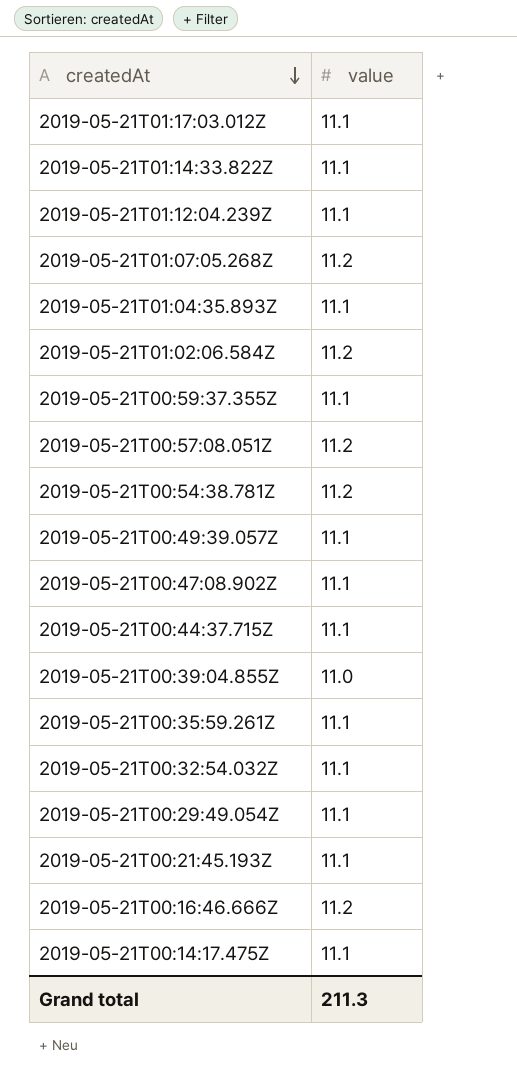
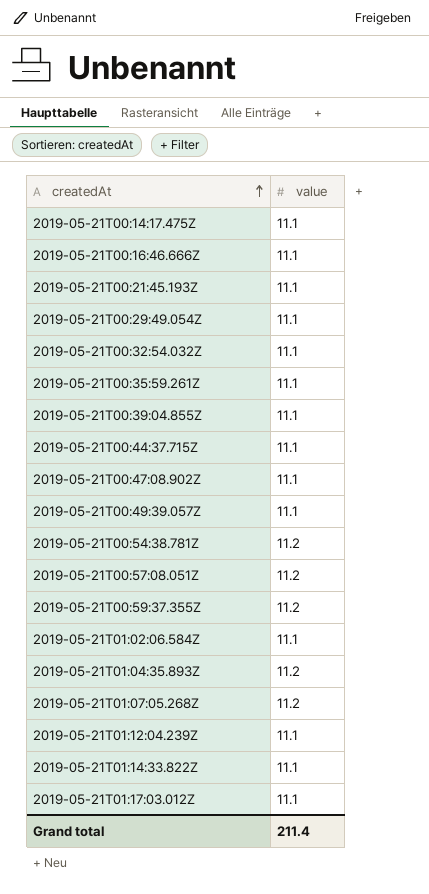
row order: createdAt descending -> createdAt ascending
2019-05-21T00:16:46.666Z | value: 11.2 -> 11.1
2019-05-21T00:39:04.855Z | value: 11.0 -> 11.1
2019-05-21T00:59:37.355Z | value: 11.1 -> 11.2
2019-05-21T01:02:06.584Z | value: 11.2 -> 11.1
2019-05-21T01:04:35.893Z | value: 11.1 -> 11.2
Grand total | value: 211.3 -> 211.4

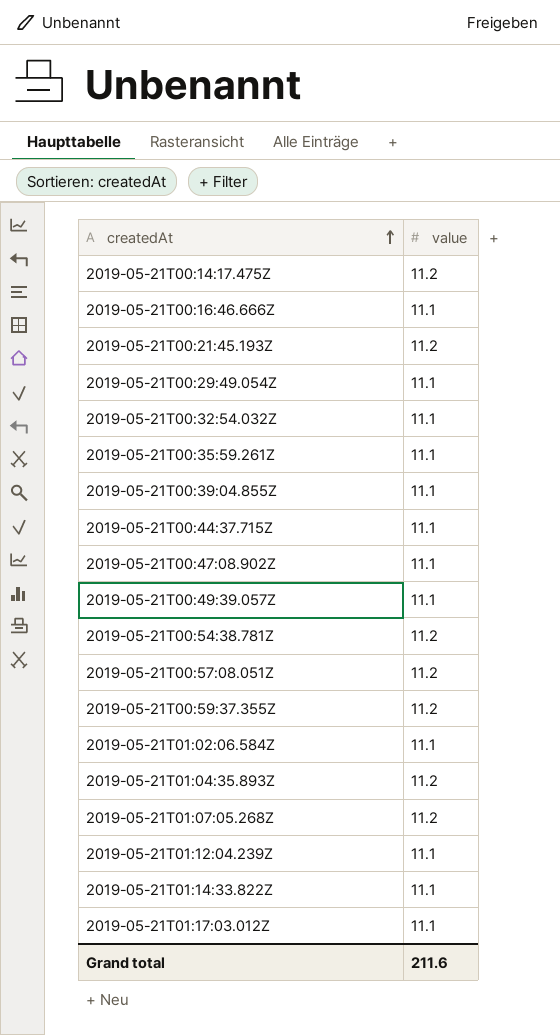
2019-05-21T00:14:17.475Z | value: 11.1 -> 11.2
2019-05-21T00:21:45.193Z | value: 11.1 -> 11.2
Grand total | value: 211.4 -> 211.6

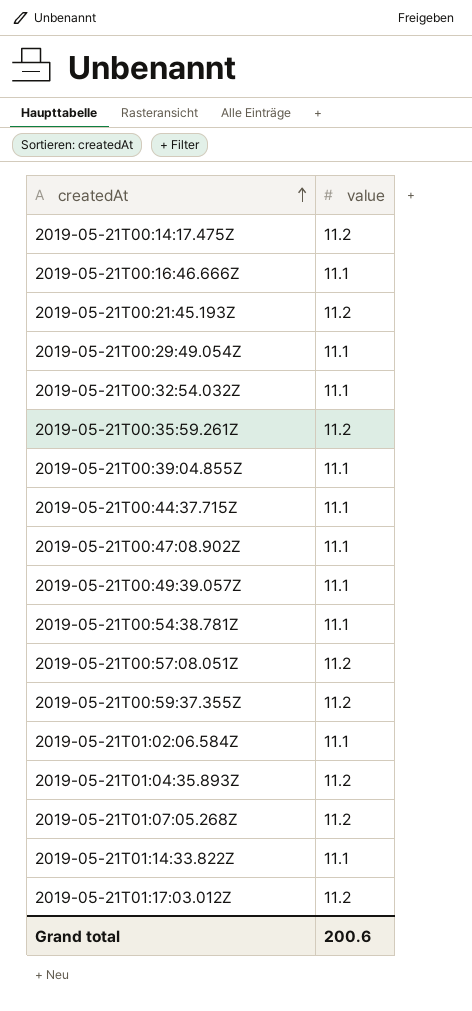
row 2019-05-21T01:12:04.239Z: 11.1 -> none
2019-05-21T00:35:59.261Z | value: 11.1 -> 11.2
2019-05-21T00:54:38.781Z | value: 11.2 -> 11.1
2019-05-21T01:17:03.012Z | value: 11.1 -> 11.2
Grand total | value: 211.6 -> 200.6

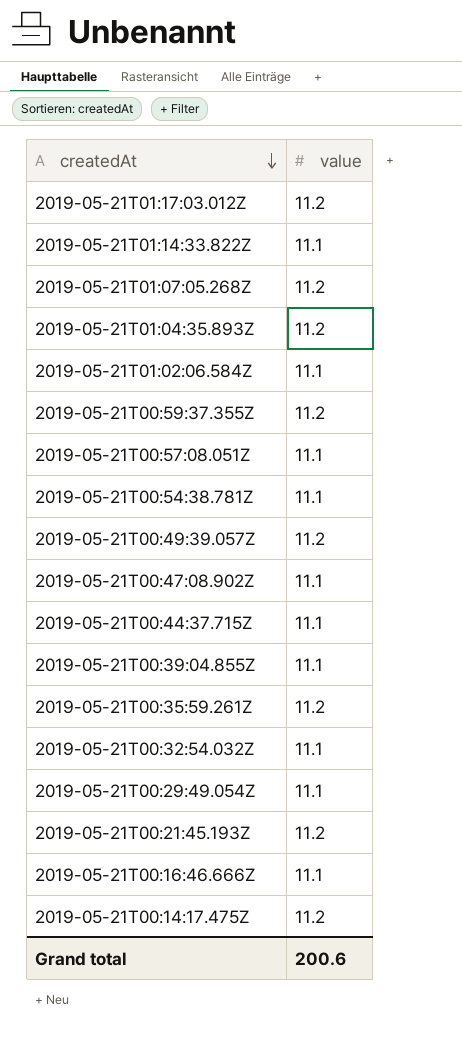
row order: createdAt ascending -> createdAt descending
2019-05-21T00:57:08.051Z | value: 11.2 -> 11.1
2019-05-21T00:49:39.057Z | value: 11.1 -> 11.2

